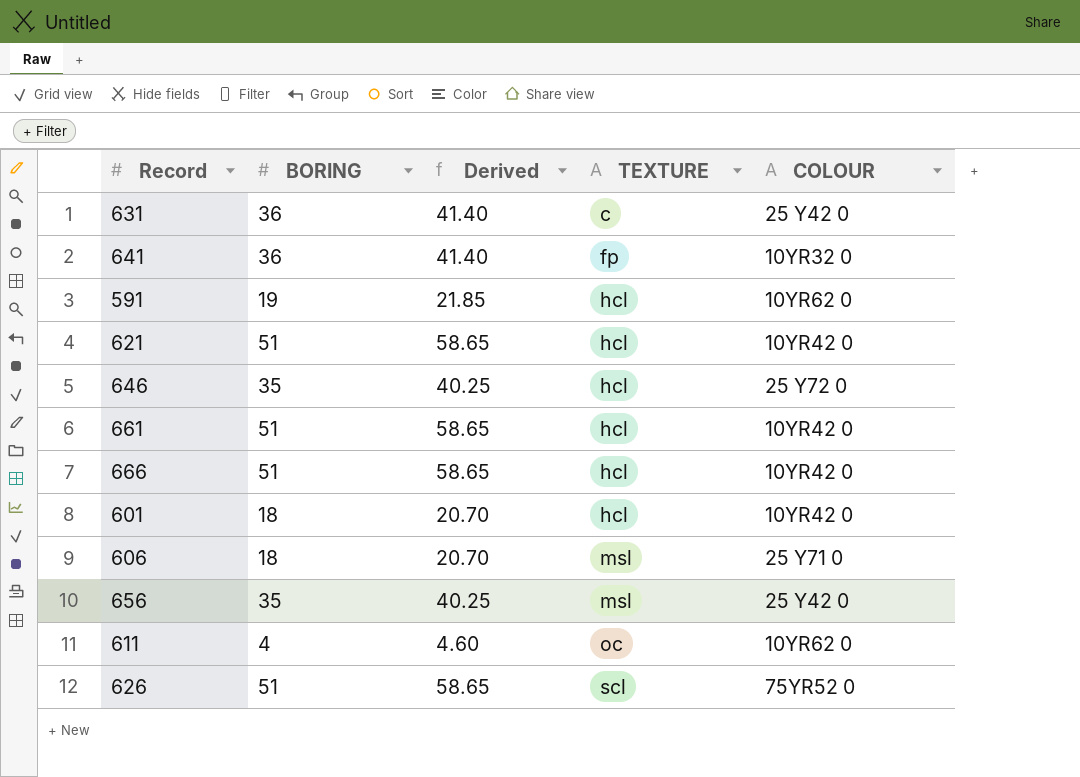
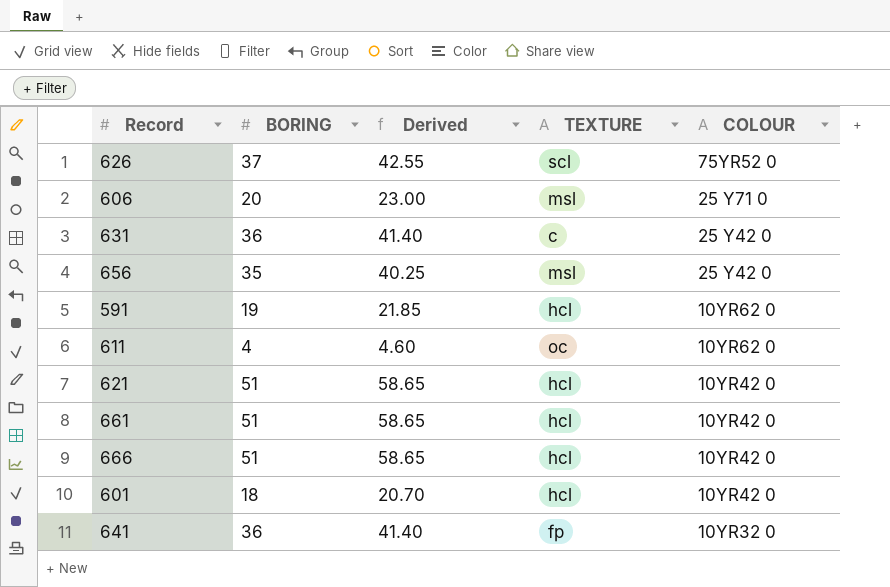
row order: TEXTURE ascending -> COLOUR descending
row 646: 35 | 40.25 | hcl | 25 Y72 0 -> none
626 | BORING: 51 -> 37
626 | Derived: 58.65 -> 42.55
606 | BORING: 18 -> 20
606 | Derived: 20.70 -> 23.00

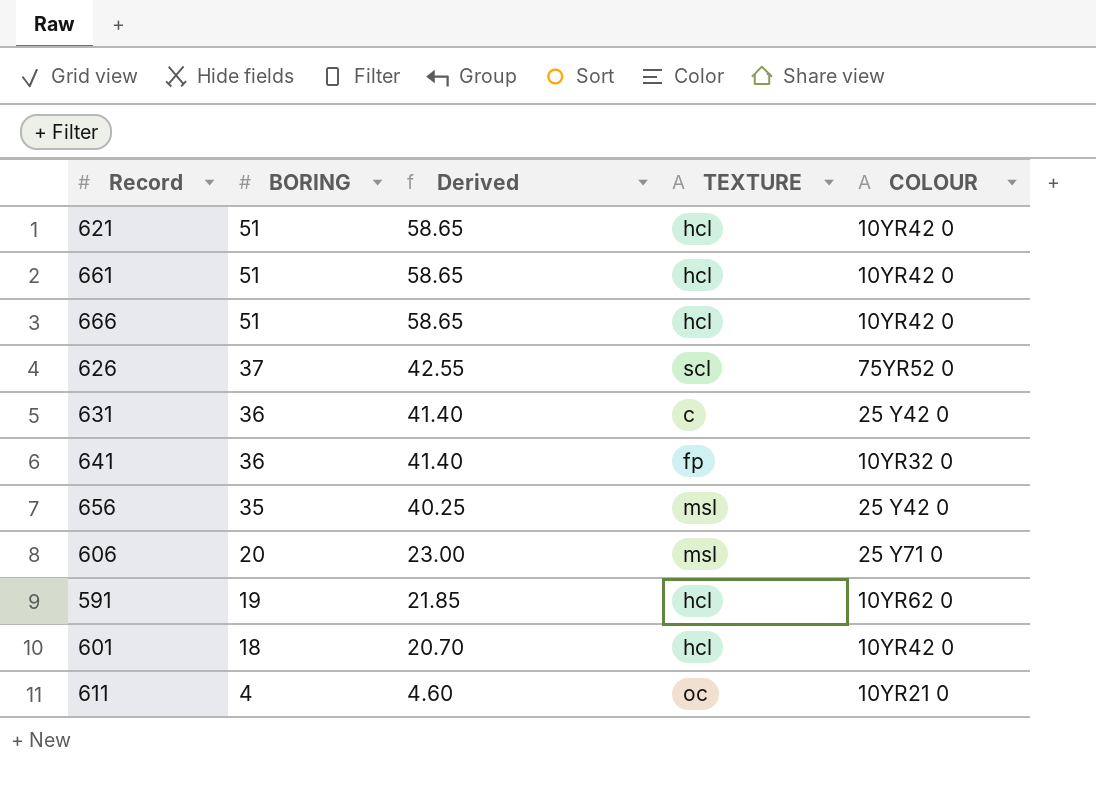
row order: COLOUR descending -> BORING descending
611 | COLOUR: 10YR62 0 -> 10YR21 0

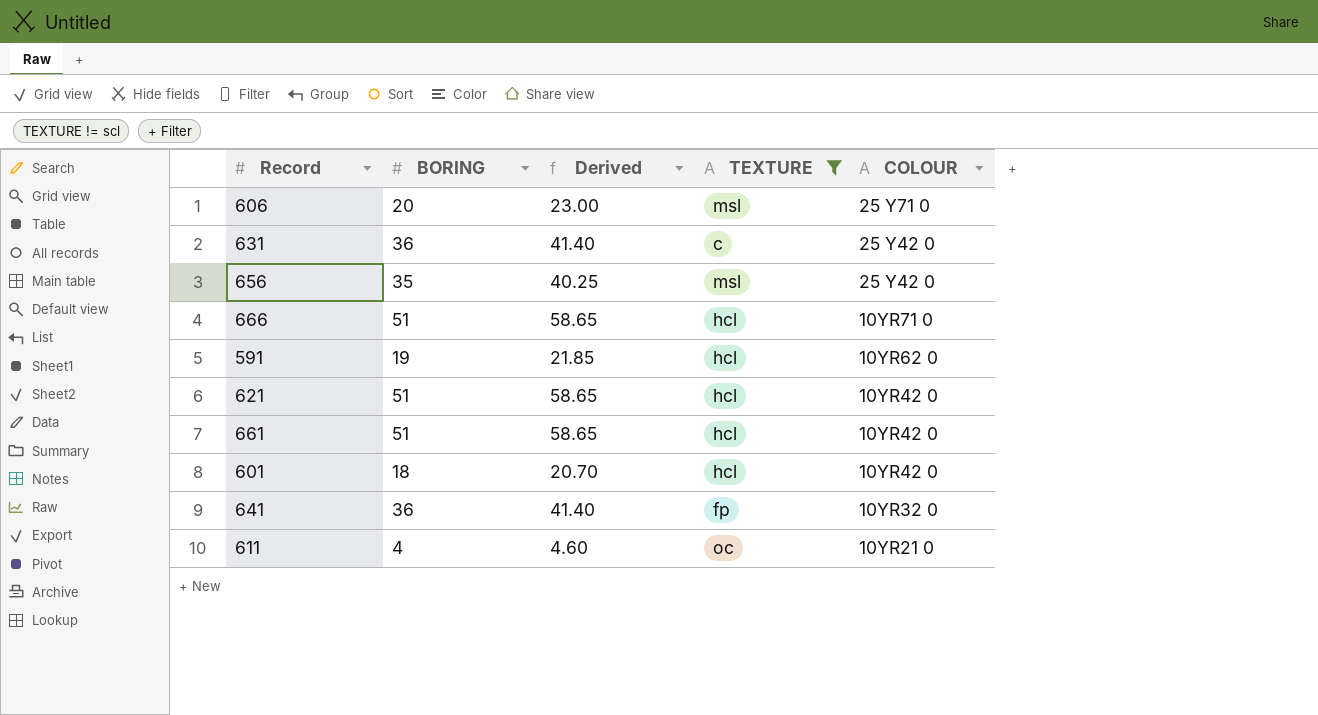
filter: none -> TEXTURE != scl
row order: BORING descending -> COLOUR descending
666 | COLOUR: 10YR42 0 -> 10YR71 0

